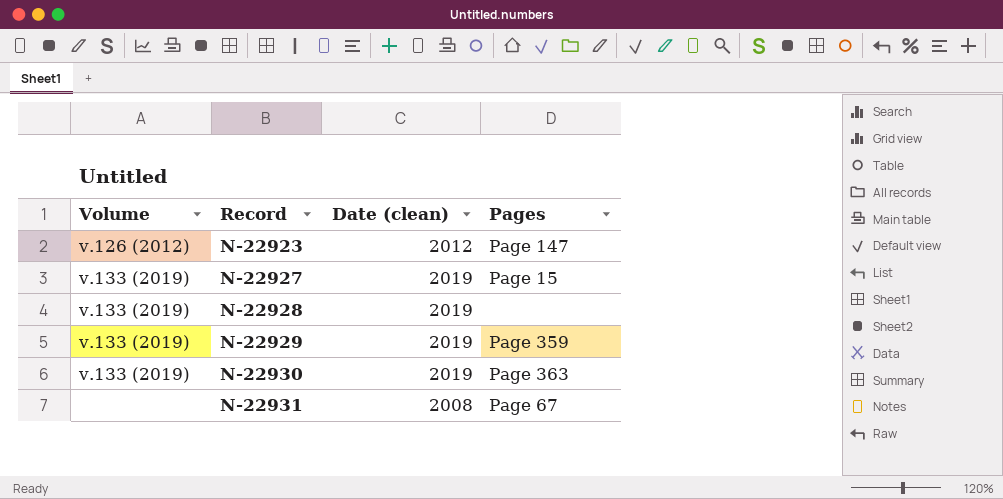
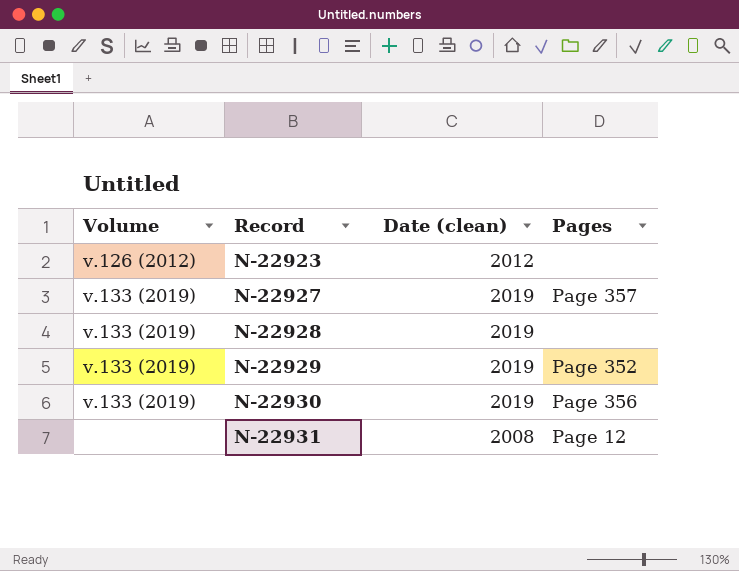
N-22923 | Pages: Page 147 -> none
N-22927 | Pages: Page 15 -> Page 357
N-22929 | Pages: Page 359 -> Page 352
N-22930 | Pages: Page 363 -> Page 356
N-22931 | Pages: Page 67 -> Page 12

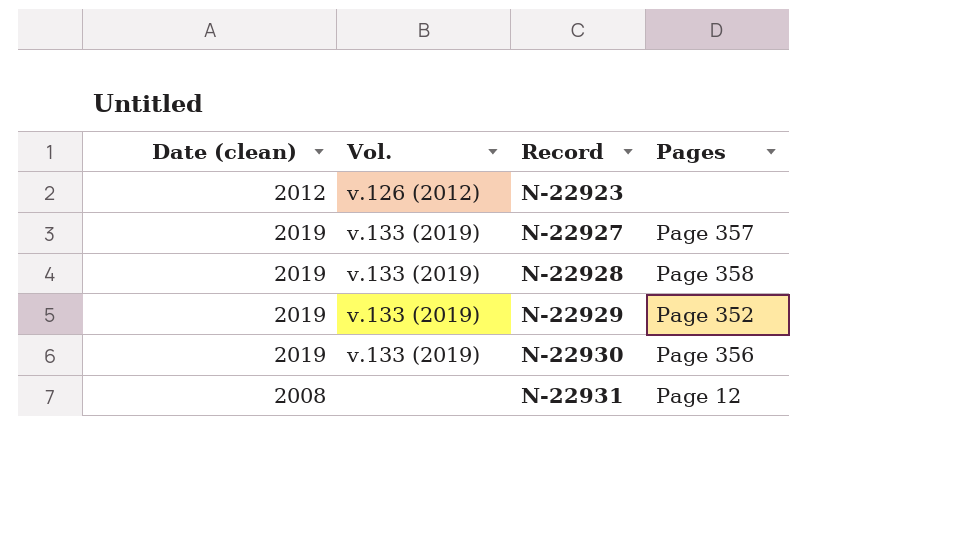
column Date (clean) | position: 3 -> 1
column name: Volume -> Vol.
N-22928 | Pages: none -> Page 358

